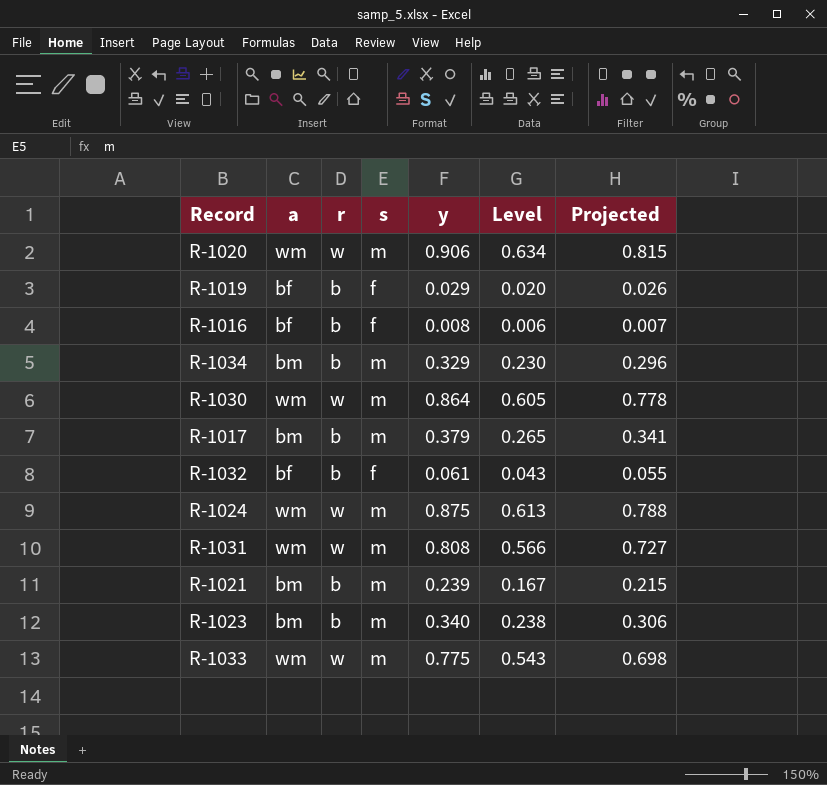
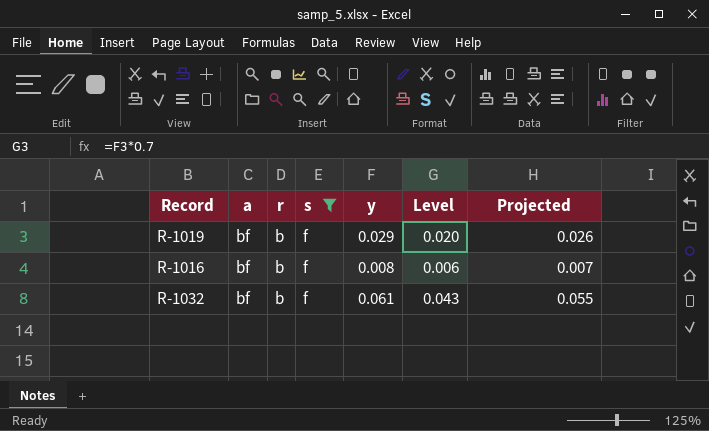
filter: none -> s = f

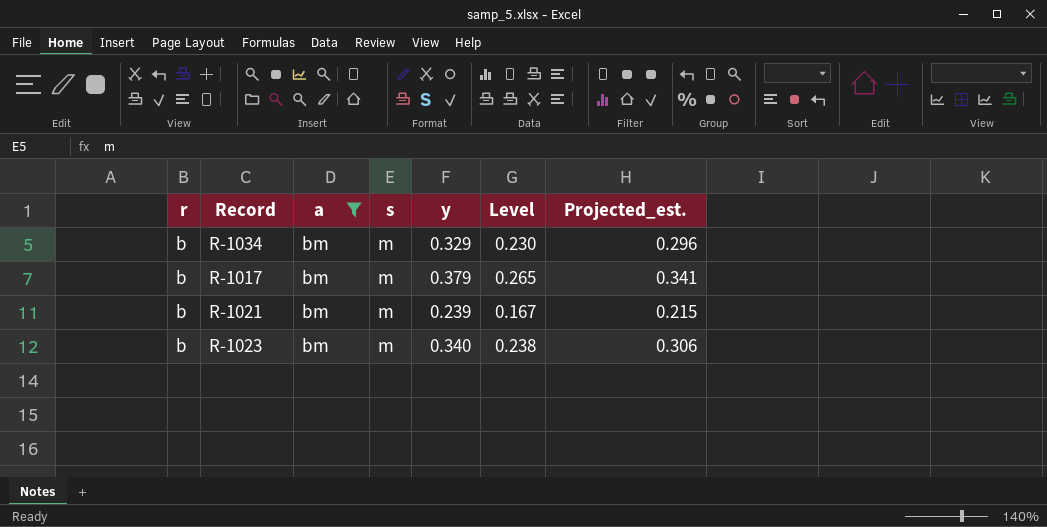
filter: s = f -> a = bm
column r | position: 3 -> 1
column name: Projected -> Projected_est.

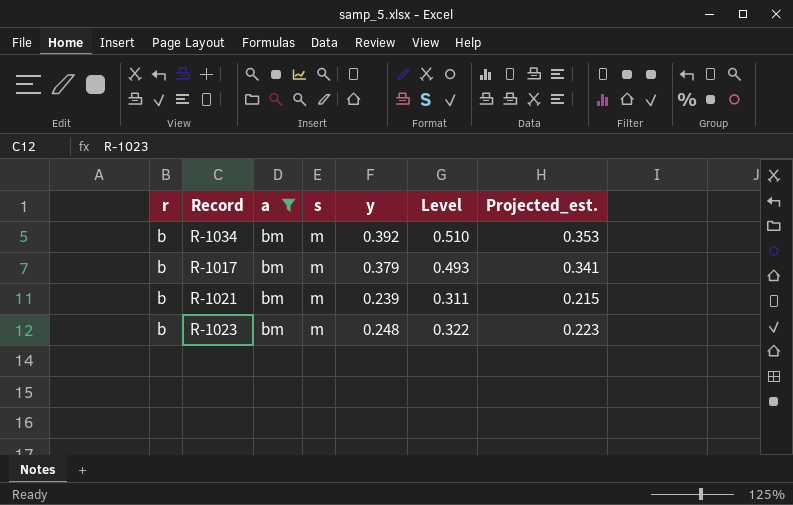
column Level | formula: [y] * 0.7 -> [y] * 1.3
R-1034 | y: 0.329 -> 0.392
R-1034 | Projected_est.: 0.296 -> 0.353
R-1023 | y: 0.340 -> 0.248
R-1023 | Projected_est.: 0.306 -> 0.223

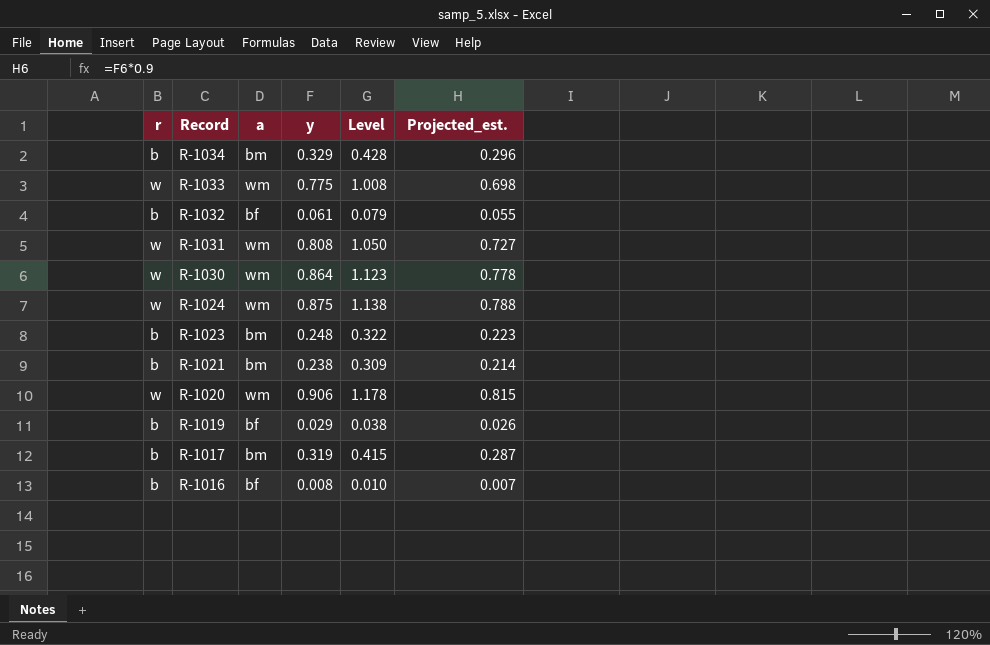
filter: a = bm -> none
row order: none -> Record descending
column s | position: 4 -> none
R-1034 | y: 0.392 -> 0.329
R-1034 | Level: 0.510 -> 0.428
R-1034 | Projected_est.: 0.353 -> 0.296
R-1021 | y: 0.239 -> 0.238
R-1021 | Level: 0.311 -> 0.309
R-1021 | Projected_est.: 0.215 -> 0.214
R-1017 | y: 0.379 -> 0.319
R-1017 | Level: 0.493 -> 0.415
R-1017 | Projected_est.: 0.341 -> 0.287

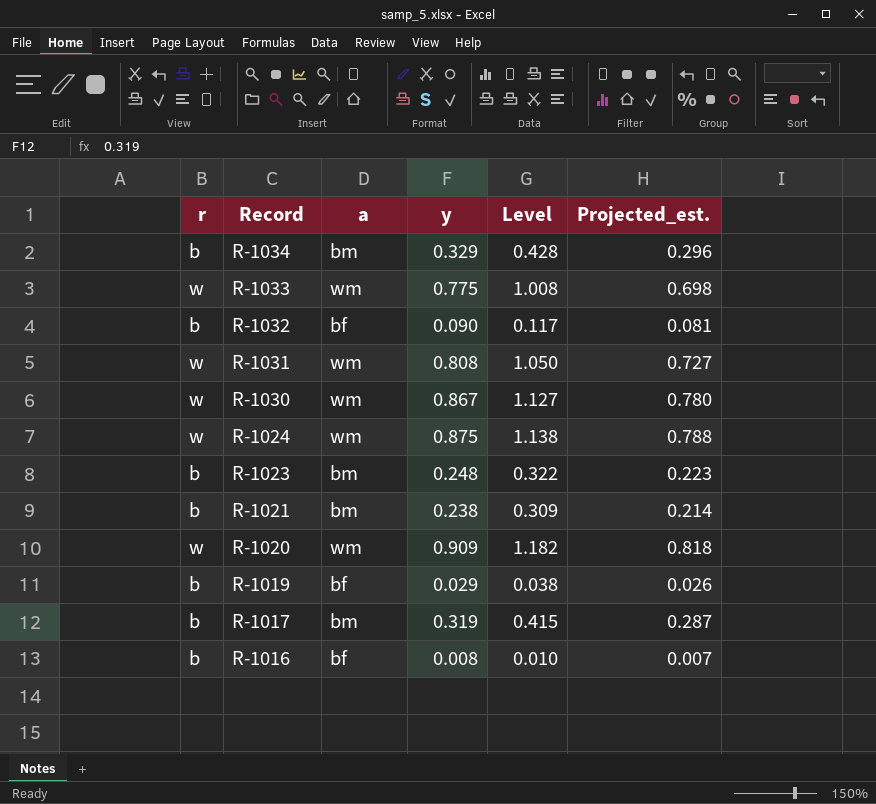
R-1032 | y: 0.061 -> 0.090
R-1032 | Level: 0.079 -> 0.117
R-1032 | Projected_est.: 0.055 -> 0.081
R-1030 | y: 0.864 -> 0.867
R-1030 | Level: 1.123 -> 1.127
R-1030 | Projected_est.: 0.778 -> 0.780
R-1020 | y: 0.906 -> 0.909
R-1020 | Level: 1.178 -> 1.182
R-1020 | Projected_est.: 0.815 -> 0.818

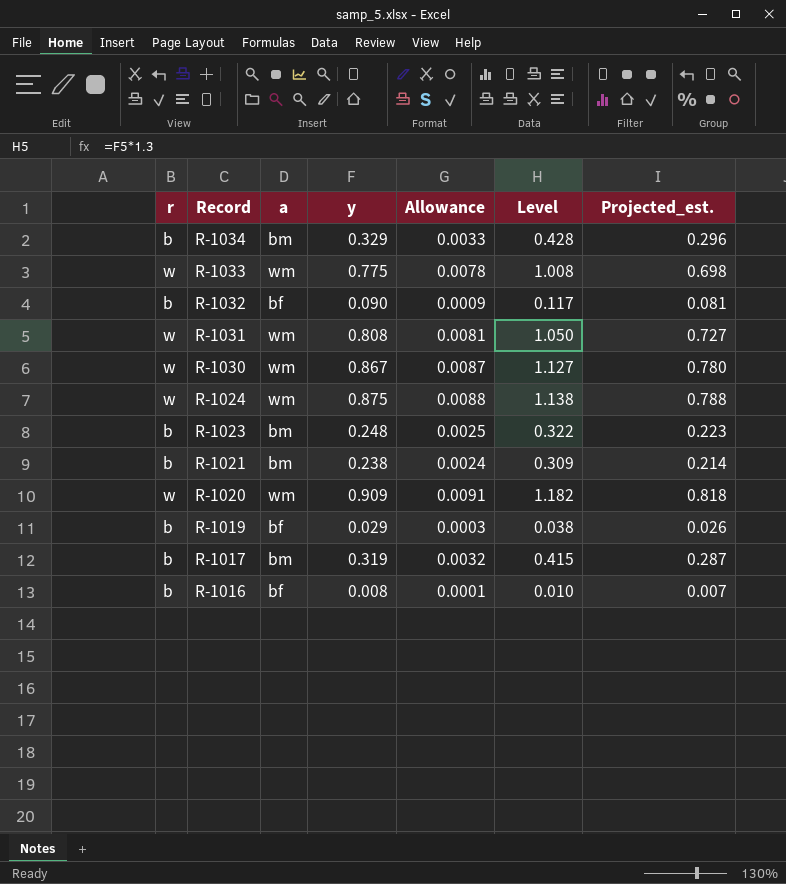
column Allowance | formula: none -> [y] * 0.01

